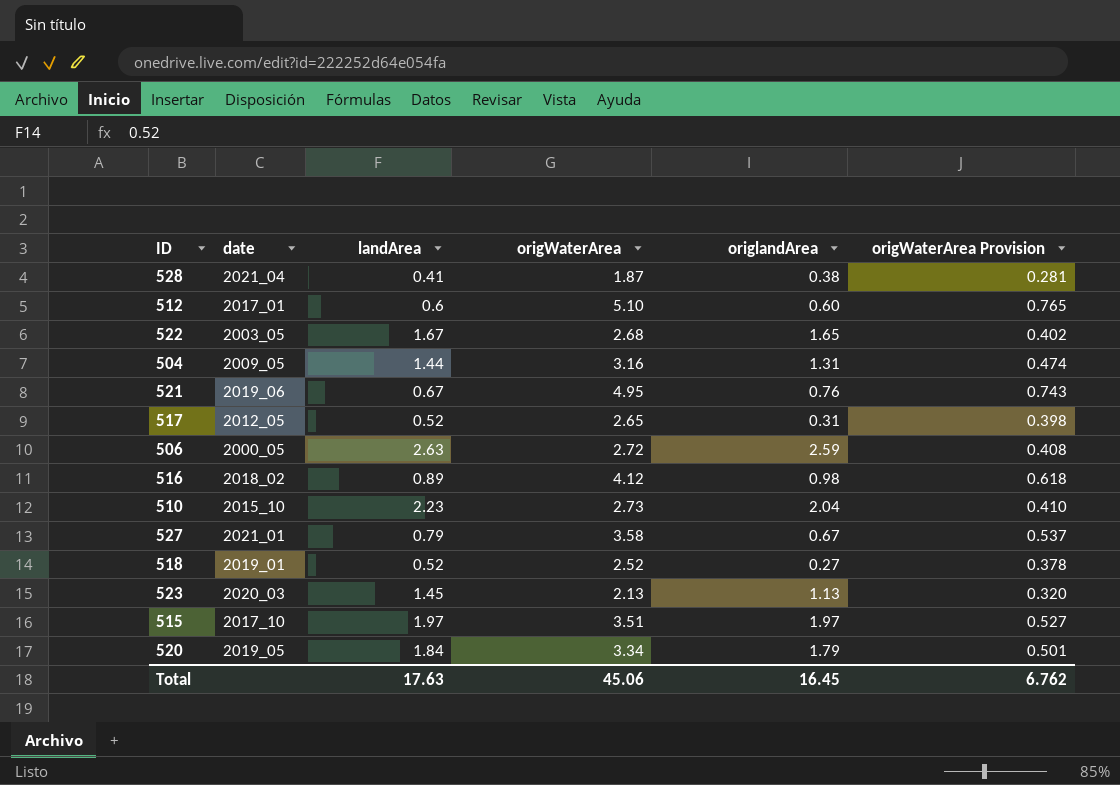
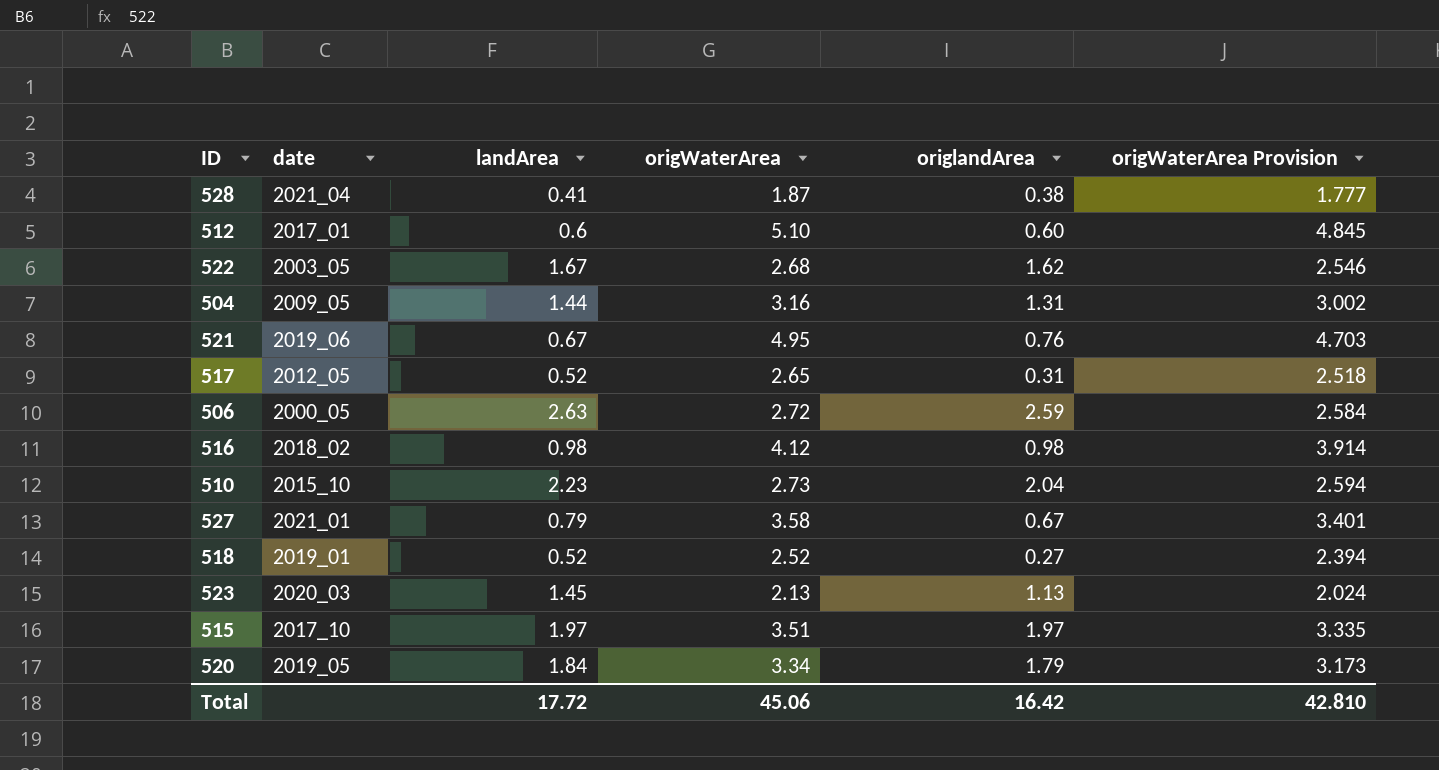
column origWaterArea Provision | formula: [origWaterArea] * 0.15 -> [origWaterArea] * 0.95
522 | origlandArea: 1.65 -> 1.62
516 | landArea: 0.89 -> 0.98
Total | landArea: 17.63 -> 17.72
Total | origlandArea: 16.45 -> 16.42
Total | origWaterArea Provision: 6.762 -> 42.810

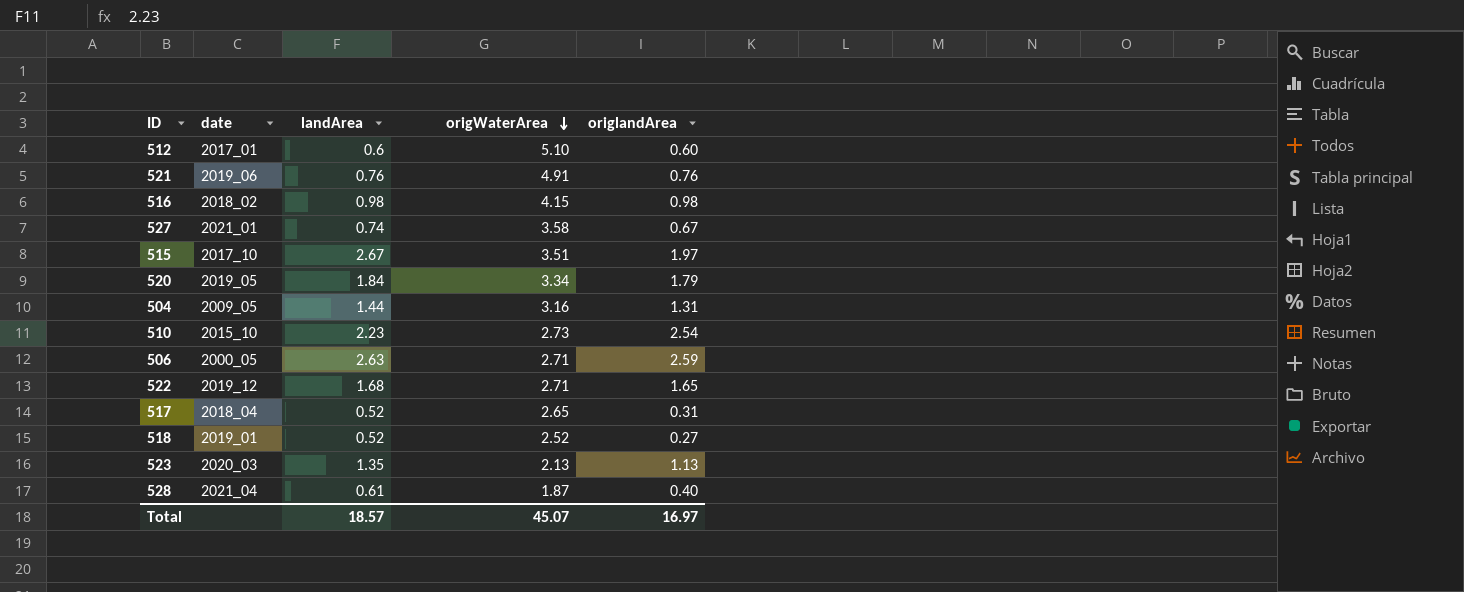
row order: none -> origWaterArea descending
column origWaterArea Provision | formula: [origWaterArea] * 0.95 -> none
521 | landArea: 0.67 -> 0.76
521 | origWaterArea: 4.95 -> 4.91
516 | origWaterArea: 4.12 -> 4.15
527 | landArea: 0.79 -> 0.74
515 | landArea: 1.97 -> 2.67
510 | origlandArea: 2.04 -> 2.54
506 | origWaterArea: 2.72 -> 2.71
522 | date: 2003_05 -> 2019_12
522 | landArea: 1.67 -> 1.68
522 | origWaterArea: 2.68 -> 2.71
522 | origlandArea: 1.62 -> 1.65
517 | date: 2012_05 -> 2018_04
523 | landArea: 1.45 -> 1.35
528 | landArea: 0.41 -> 0.61
528 | origlandArea: 0.38 -> 0.40
Total | landArea: 17.72 -> 18.57
Total | origWaterArea: 45.06 -> 45.07
Total | origlandArea: 16.42 -> 16.97

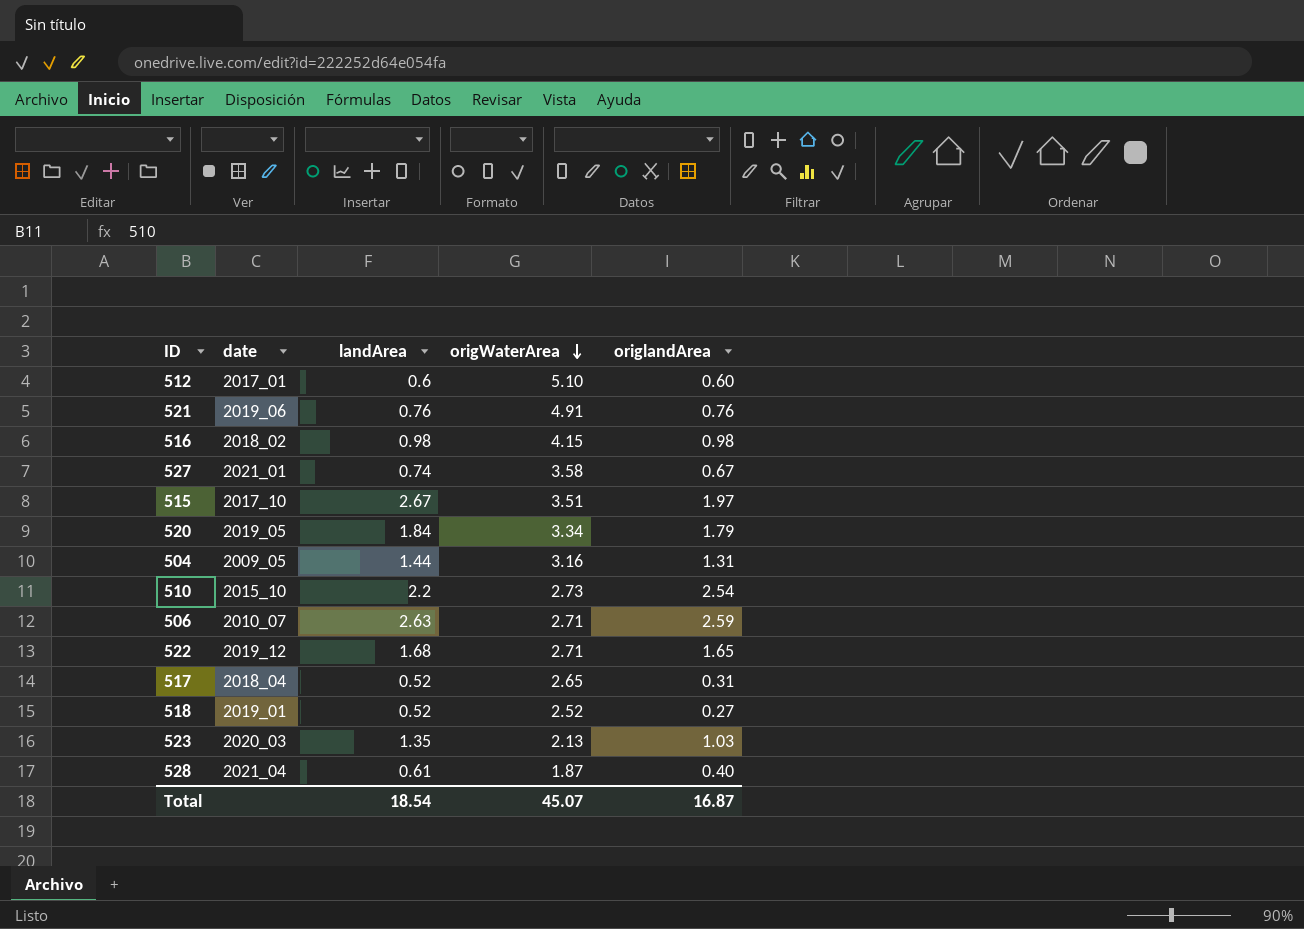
510 | landArea: 2.23 -> 2.2
506 | date: 2000_05 -> 2010_07
523 | origlandArea: 1.13 -> 1.03
Total | landArea: 18.57 -> 18.54
Total | origlandArea: 16.97 -> 16.87

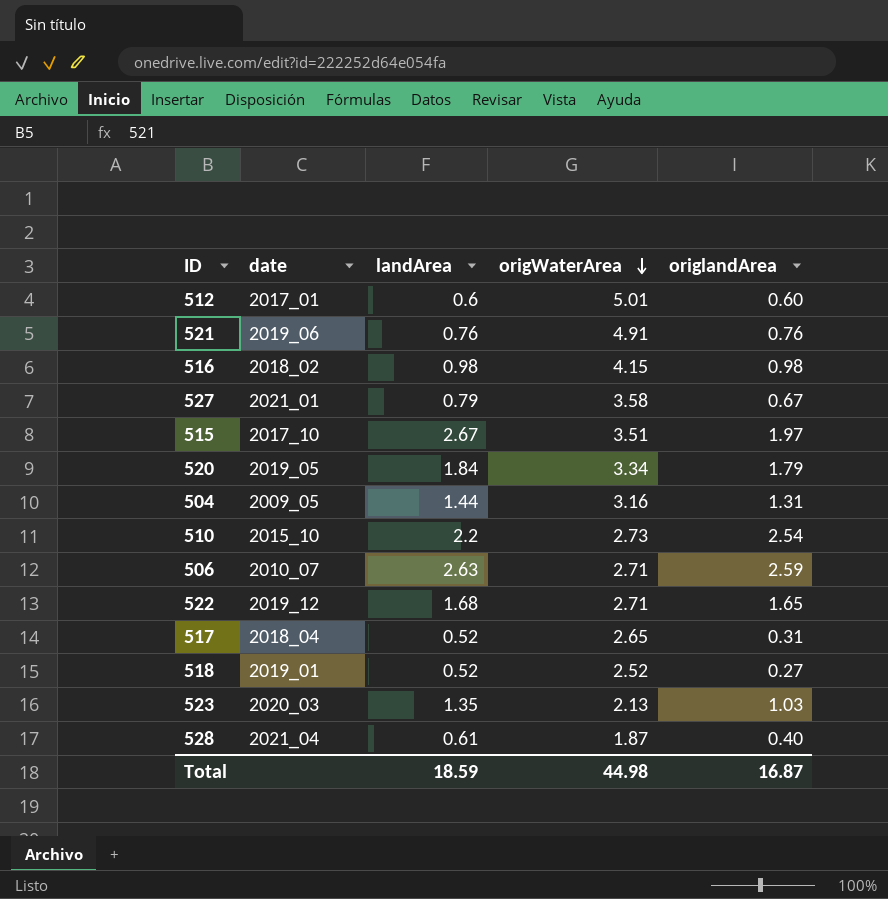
512 | origWaterArea: 5.10 -> 5.01
527 | landArea: 0.74 -> 0.79
Total | landArea: 18.54 -> 18.59
Total | origWaterArea: 45.07 -> 44.98

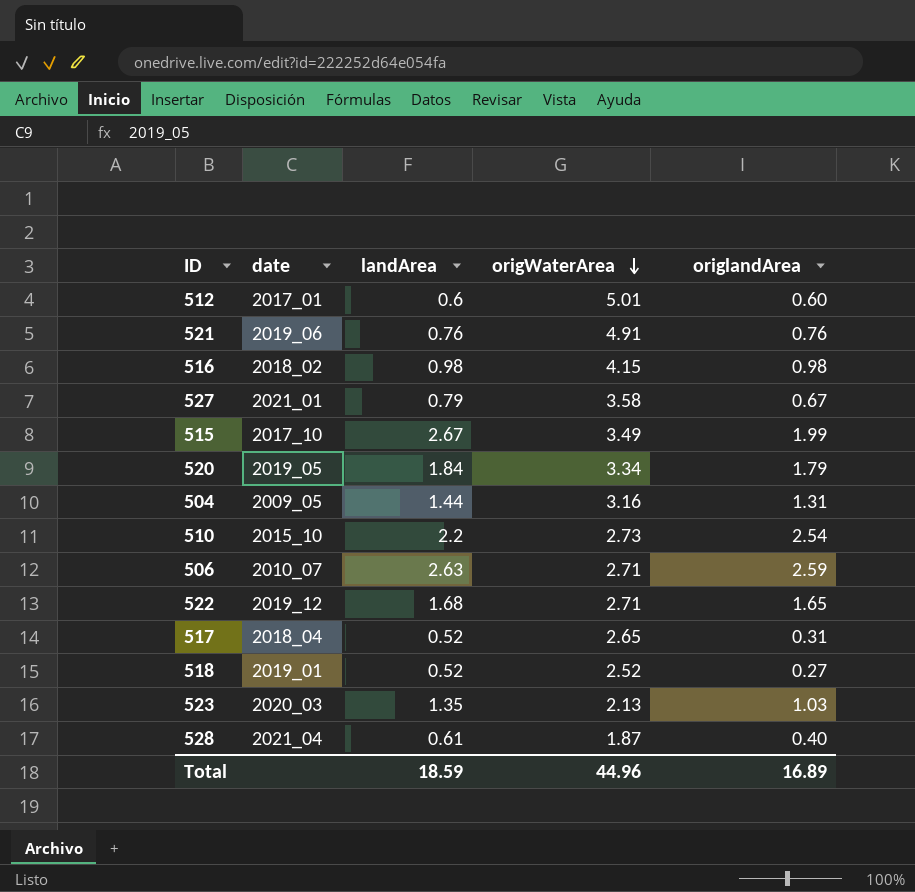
515 | origWaterArea: 3.51 -> 3.49
515 | origlandArea: 1.97 -> 1.99
Total | origWaterArea: 44.98 -> 44.96
Total | origlandArea: 16.87 -> 16.89

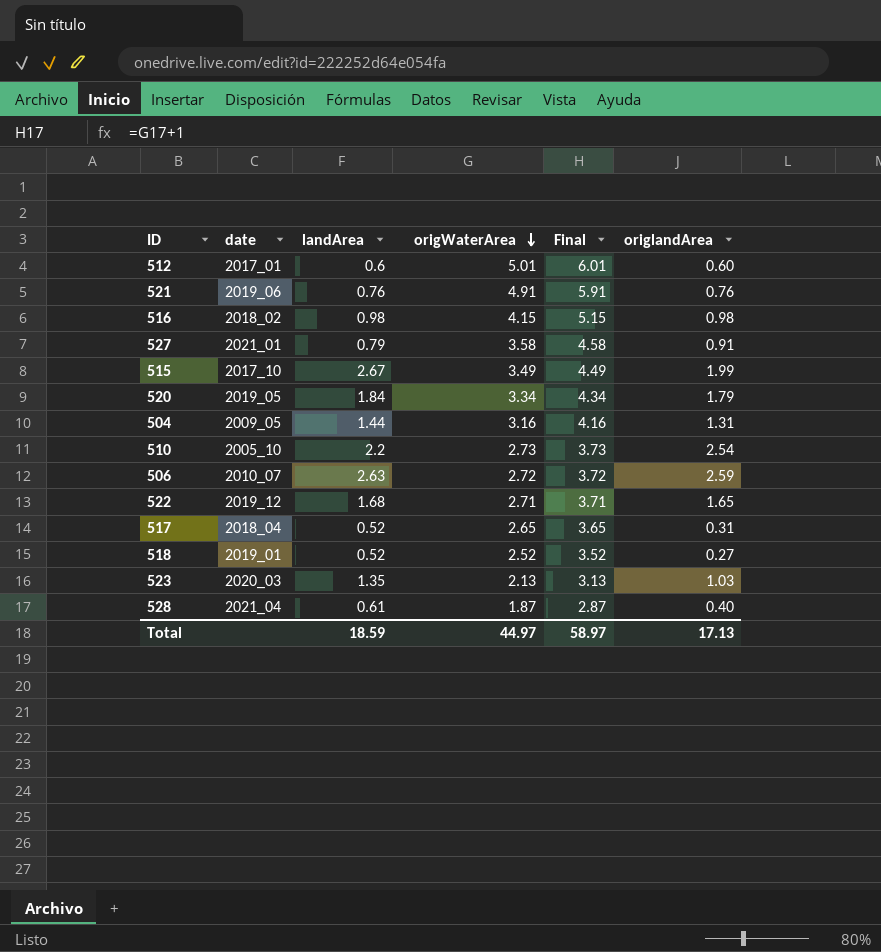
column Final | formula: none -> [origWaterArea] + 1
527 | origlandArea: 0.67 -> 0.91
510 | date: 2015_10 -> 2005_10
506 | origWaterArea: 2.71 -> 2.72
Total | origWaterArea: 44.96 -> 44.97
Total | origlandArea: 16.89 -> 17.13

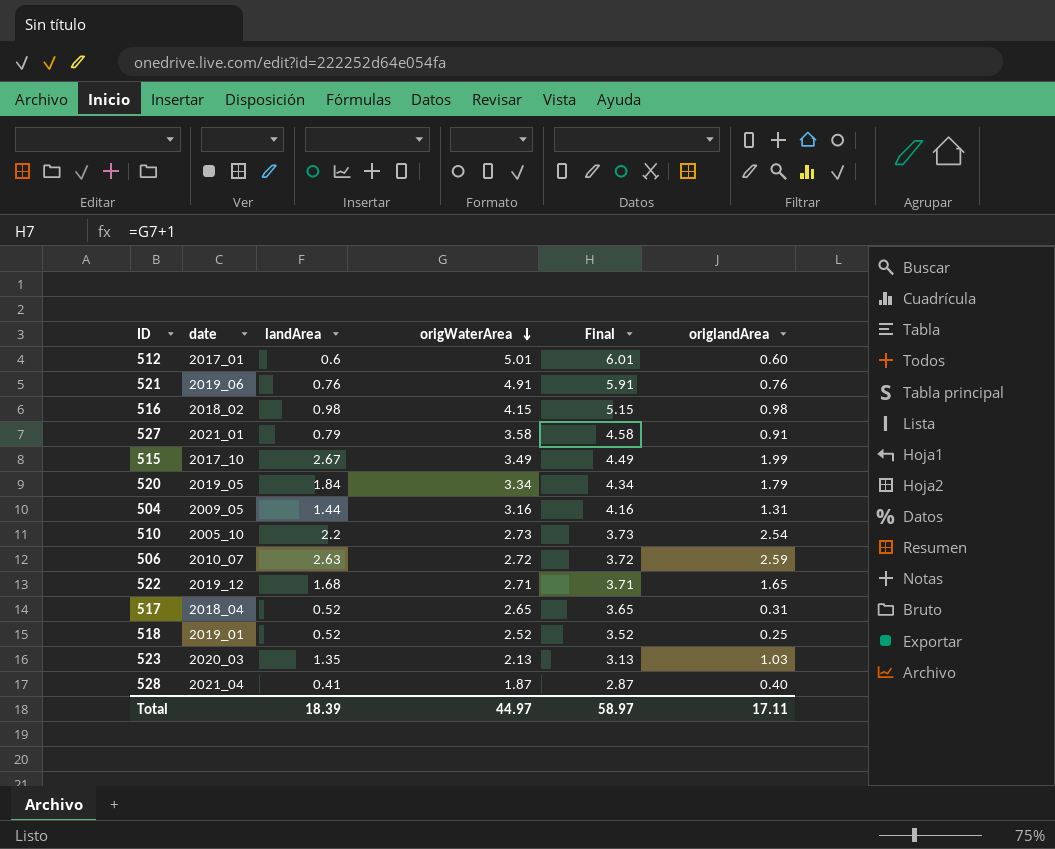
518 | origlandArea: 0.27 -> 0.25
528 | landArea: 0.61 -> 0.41
Total | landArea: 18.59 -> 18.39
Total | origlandArea: 17.13 -> 17.11

